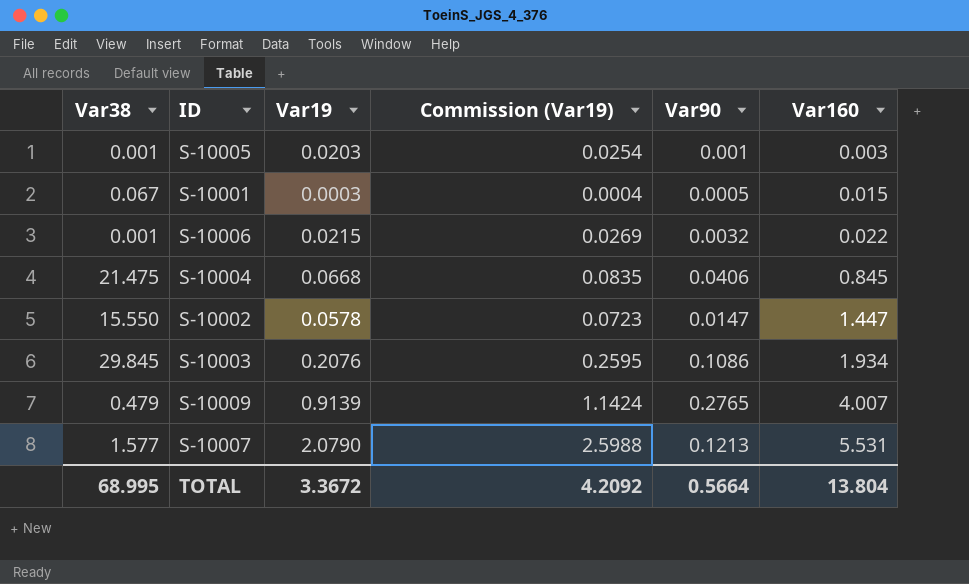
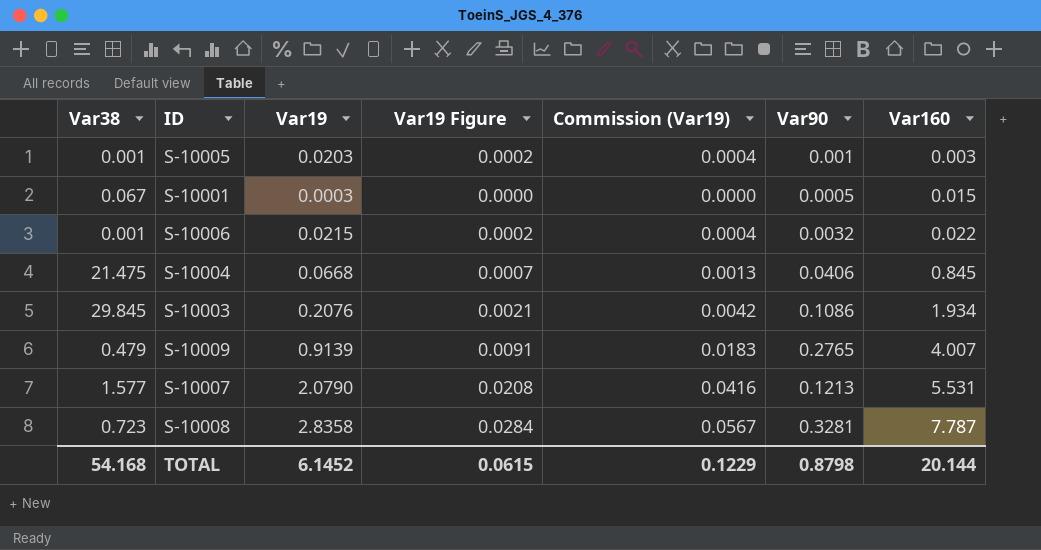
column Var19 Figure | formula: none -> [Var19] * 0.01
column Commission (Var19) | formula: [Var19] * 1.25 -> [Var19] * 0.02
row S-10002: 15.550 | 0.0578 | 0.0723 | 0.0147 | 1.447 -> none
row S-10008: none -> 0.723 | 2.8358 | 0.0284 | 0.0567 | 0.3281 | 7.787
TOTAL | Var38: 68.995 -> 54.168
TOTAL | Var19: 3.3672 -> 6.1452
TOTAL | Commission (Var19): 4.2092 -> 0.1229
TOTAL | Var90: 0.5664 -> 0.8798
TOTAL | Var160: 13.804 -> 20.144

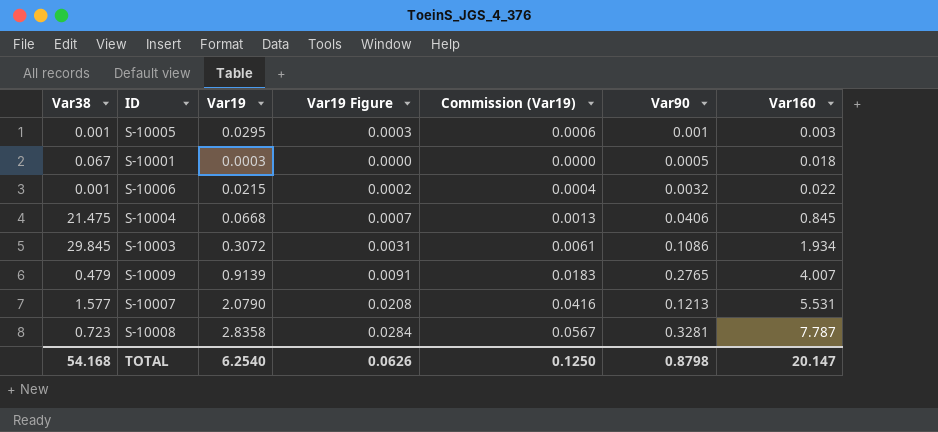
S-10005 | Var19: 0.0203 -> 0.0295
S-10005 | Var19 Figure: 0.0002 -> 0.0003
S-10005 | Commission (Var19): 0.0004 -> 0.0006
S-10001 | Var160: 0.015 -> 0.018
S-10003 | Var19: 0.2076 -> 0.3072
S-10003 | Var19 Figure: 0.0021 -> 0.0031
S-10003 | Commission (Var19): 0.0042 -> 0.0061
TOTAL | Var19: 6.1452 -> 6.2540
TOTAL | Var19 Figure: 0.0615 -> 0.0626
TOTAL | Commission (Var19): 0.1229 -> 0.1250
TOTAL | Var160: 20.144 -> 20.147

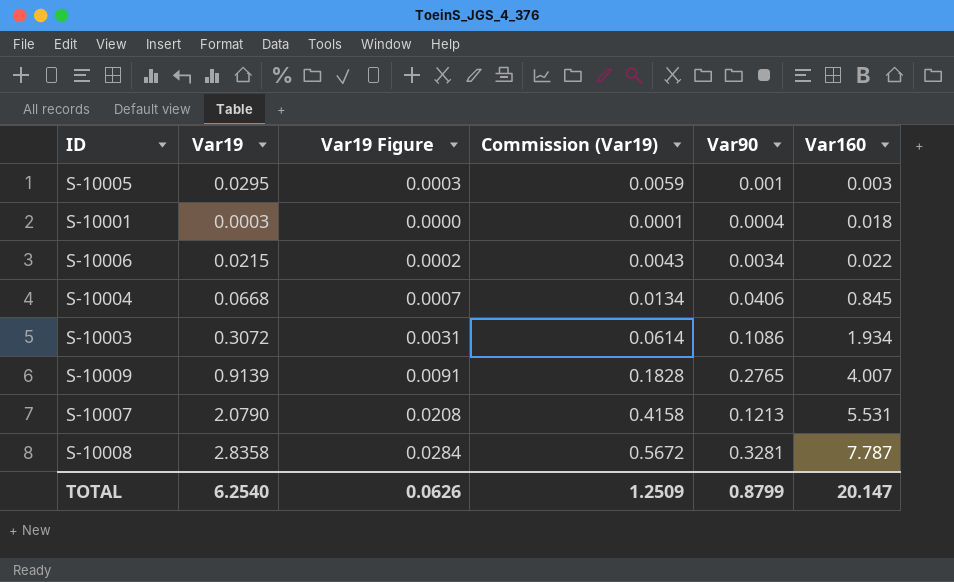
column Var38 | position: 1 -> none
column Commission (Var19) | formula: [Var19] * 0.02 -> [Var19] * 0.2
S-10001 | Var90: 0.0005 -> 0.0004
S-10006 | Var90: 0.0032 -> 0.0034
TOTAL | Commission (Var19): 0.1250 -> 1.2509
TOTAL | Var90: 0.8798 -> 0.8799

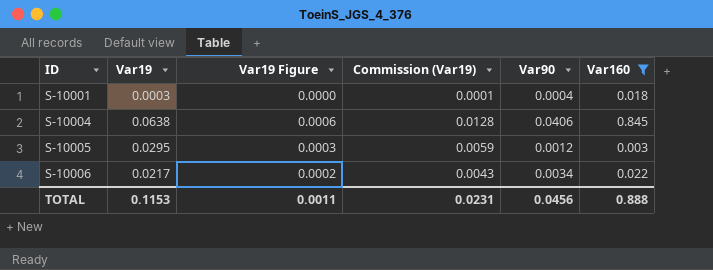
filter: none -> Var160 <= 0.845
row order: Var160 ascending -> ID ascending
S-10004 | Var19: 0.0668 -> 0.0638
S-10004 | Var19 Figure: 0.0007 -> 0.0006
S-10004 | Commission (Var19): 0.0134 -> 0.0128
S-10005 | Var90: 0.001 -> 0.0012
S-10006 | Var19: 0.0215 -> 0.0217
TOTAL | Var19: 6.2540 -> 0.1153
TOTAL | Var19 Figure: 0.0626 -> 0.0011
TOTAL | Commission (Var19): 1.2509 -> 0.0231
TOTAL | Var90: 0.8799 -> 0.0456
TOTAL | Var160: 20.147 -> 0.888

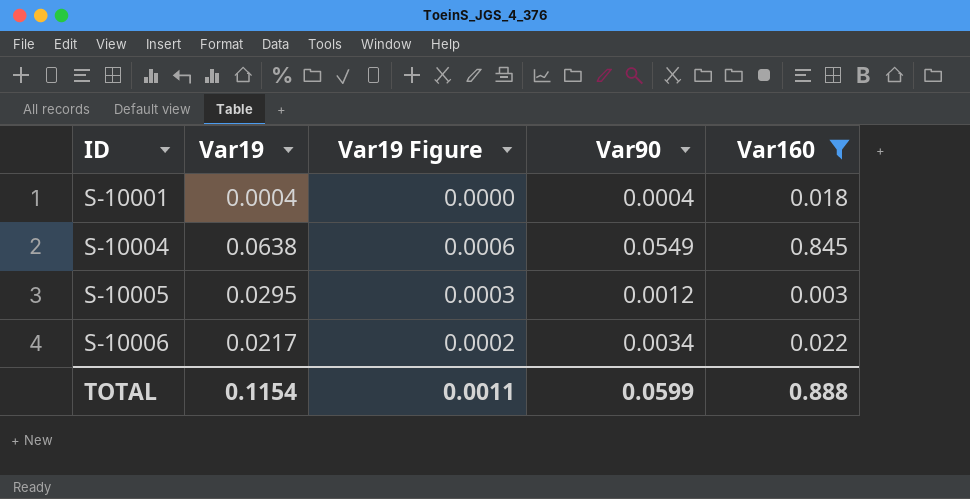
column Commission (Var19) | formula: [Var19] * 0.2 -> none
S-10001 | Var19: 0.0003 -> 0.0004
S-10004 | Var90: 0.0406 -> 0.0549
TOTAL | Var19: 0.1153 -> 0.1154
TOTAL | Var90: 0.0456 -> 0.0599

